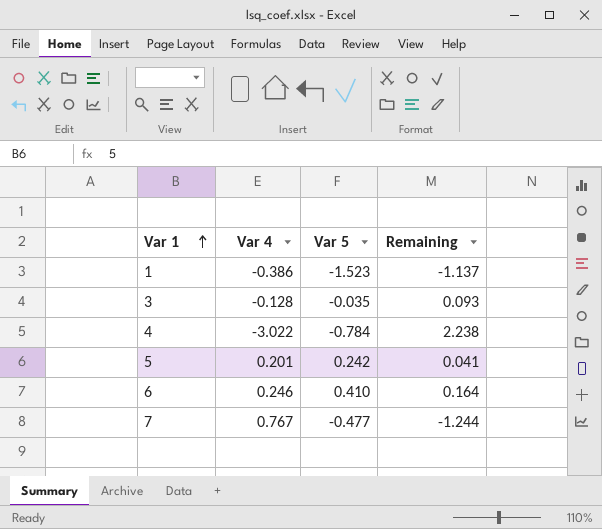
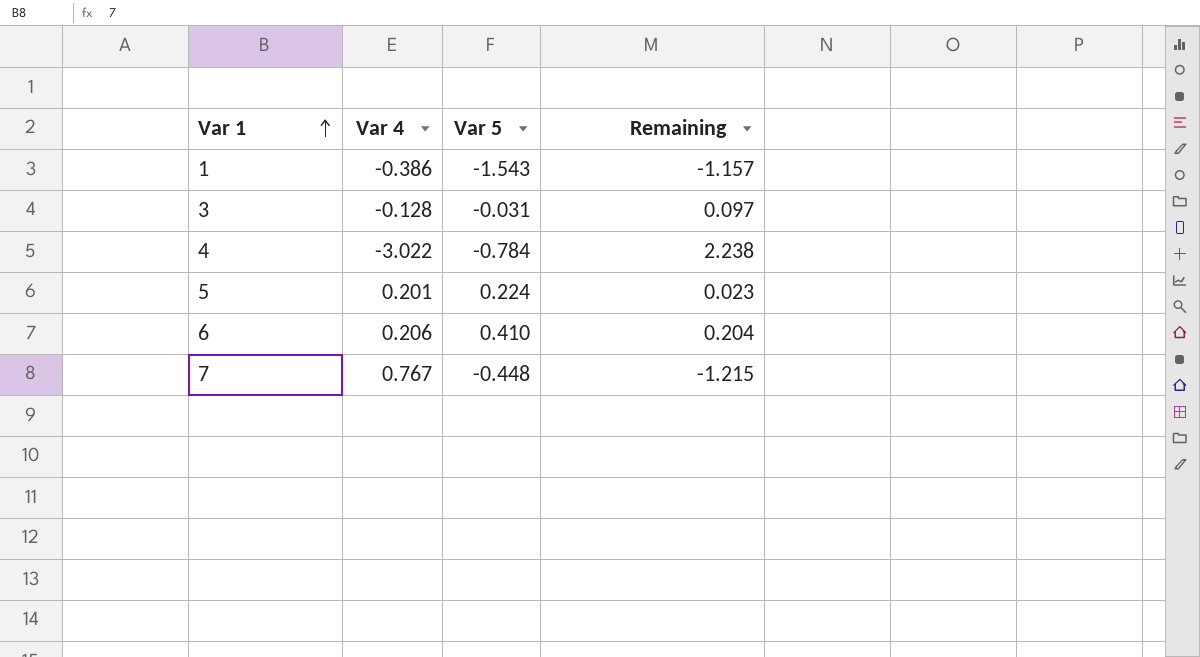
1 | Var 5: -1.523 -> -1.543
1 | Remaining: -1.137 -> -1.157
3 | Var 5: -0.035 -> -0.031
3 | Remaining: 0.093 -> 0.097
5 | Var 5: 0.242 -> 0.224
5 | Remaining: 0.041 -> 0.023
6 | Var 4: 0.246 -> 0.206
6 | Remaining: 0.164 -> 0.204
7 | Var 5: -0.477 -> -0.448
7 | Remaining: -1.244 -> -1.215

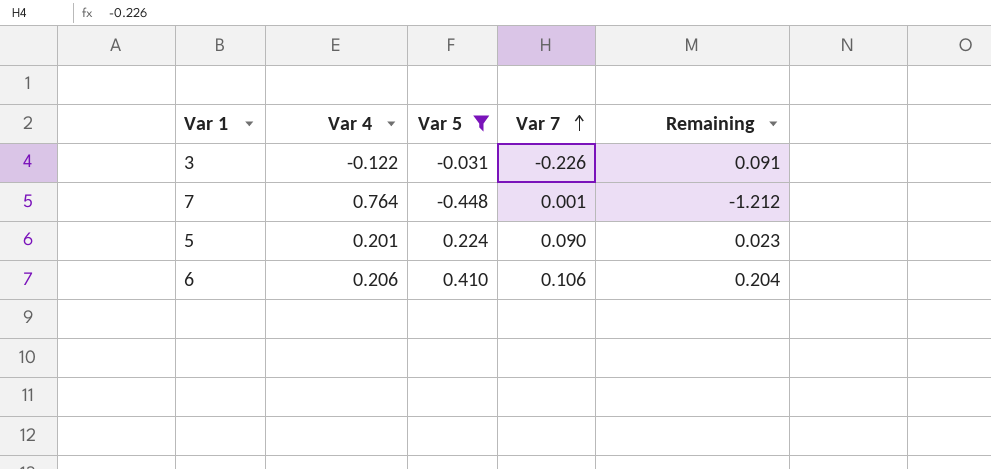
filter: none -> Var 5 >= -0.448
row order: Var 1 ascending -> Var 7 ascending
column Var 7 | position: none -> 4
3 | Var 4: -0.128 -> -0.122
3 | Remaining: 0.097 -> 0.091
7 | Var 4: 0.767 -> 0.764
7 | Remaining: -1.215 -> -1.212

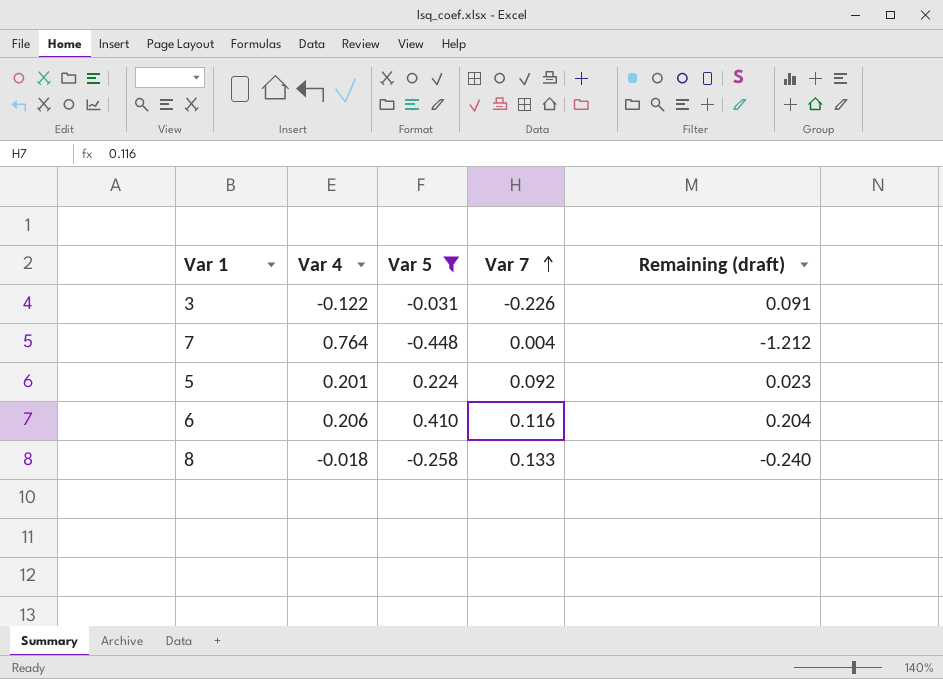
column name: Remaining -> Remaining (draft)
7 | Var 7: 0.001 -> 0.004
5 | Var 7: 0.090 -> 0.092
6 | Var 7: 0.106 -> 0.116
row 8: none -> -0.018 | -0.258 | 0.133 | -0.240

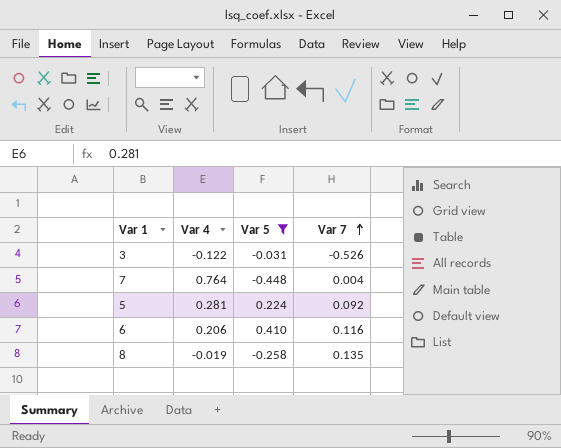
column Remaining (draft) | formula: [Var 5] - [Var 4] -> none
3 | Var 7: -0.226 -> -0.526
5 | Var 4: 0.201 -> 0.281
8 | Var 4: -0.018 -> -0.019
8 | Var 7: 0.133 -> 0.135

